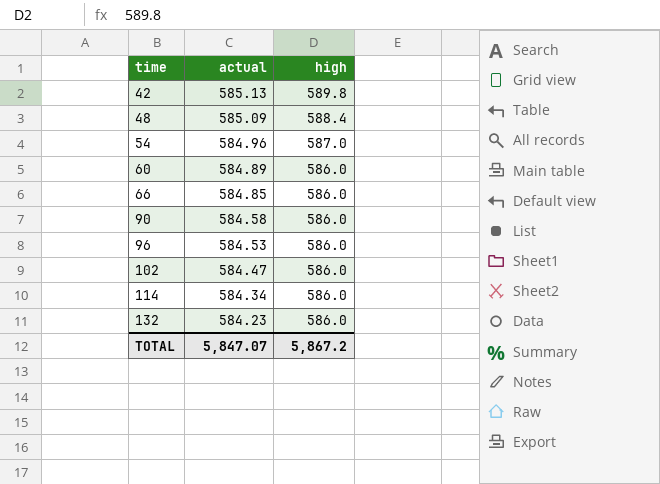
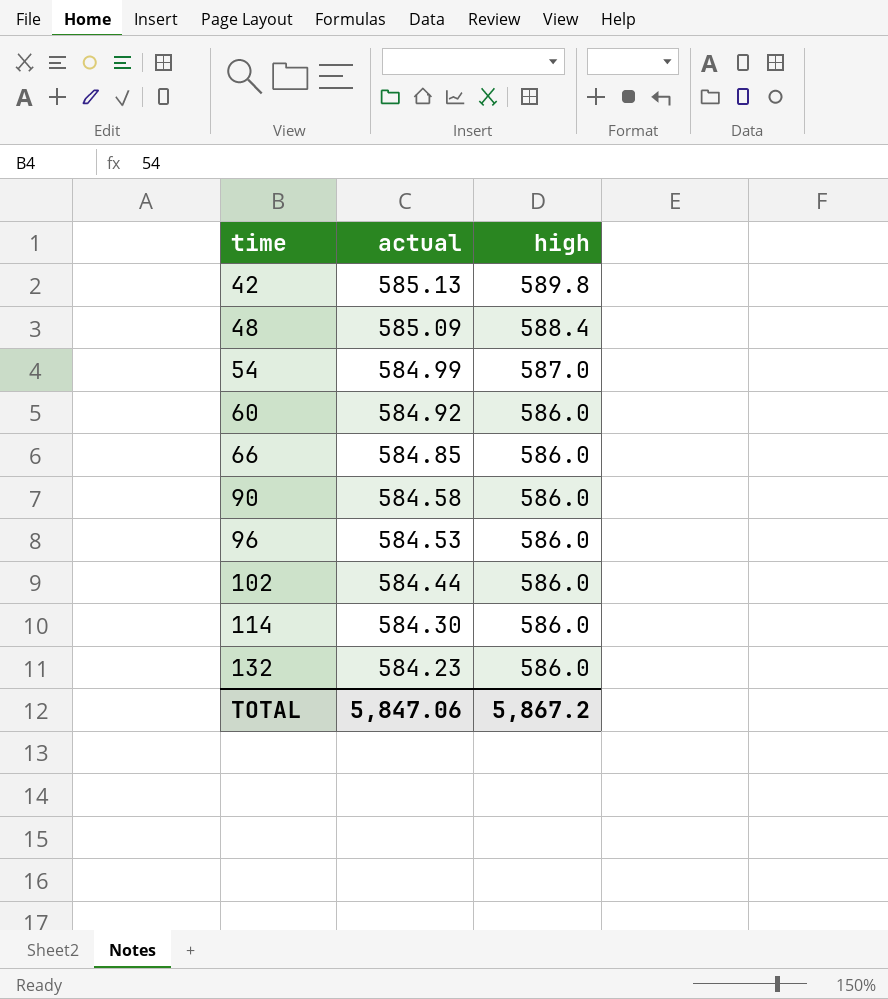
54 | actual: 584.96 -> 584.99
60 | actual: 584.89 -> 584.92
102 | actual: 584.47 -> 584.44
114 | actual: 584.34 -> 584.30
TOTAL | actual: 5,847.07 -> 5,847.06

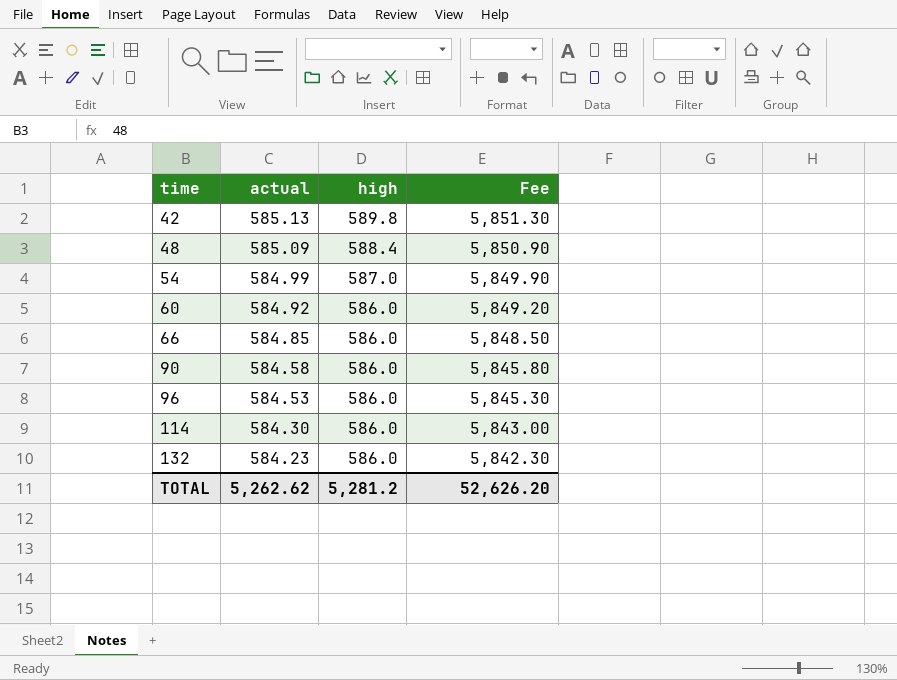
column Fee | formula: none -> [actual] * 10
row 102: 584.44 | 586.0 -> none
TOTAL | actual: 5,847.06 -> 5,262.62
TOTAL | high: 5,867.2 -> 5,281.2

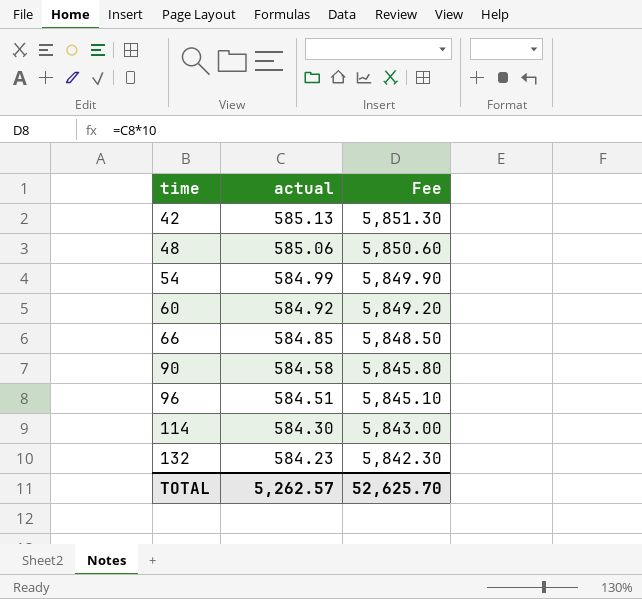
column high | position: 3 -> none
48 | actual: 585.09 -> 585.06
48 | Fee: 5,850.90 -> 5,850.60
96 | actual: 584.53 -> 584.51
96 | Fee: 5,845.30 -> 5,845.10
TOTAL | actual: 5,262.62 -> 5,262.57
TOTAL | Fee: 52,626.20 -> 52,625.70

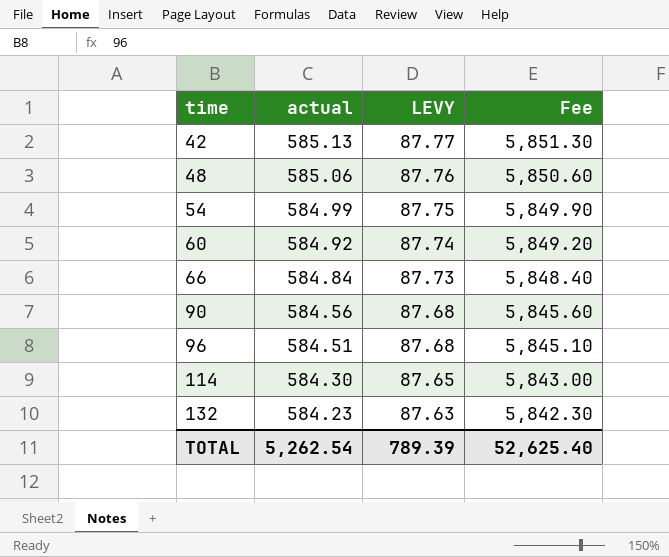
column LEVY | formula: none -> [actual] * 0.15
66 | actual: 584.85 -> 584.84
66 | Fee: 5,848.50 -> 5,848.40
90 | actual: 584.58 -> 584.56
90 | Fee: 5,845.80 -> 5,845.60
TOTAL | actual: 5,262.57 -> 5,262.54
TOTAL | Fee: 52,625.70 -> 52,625.40

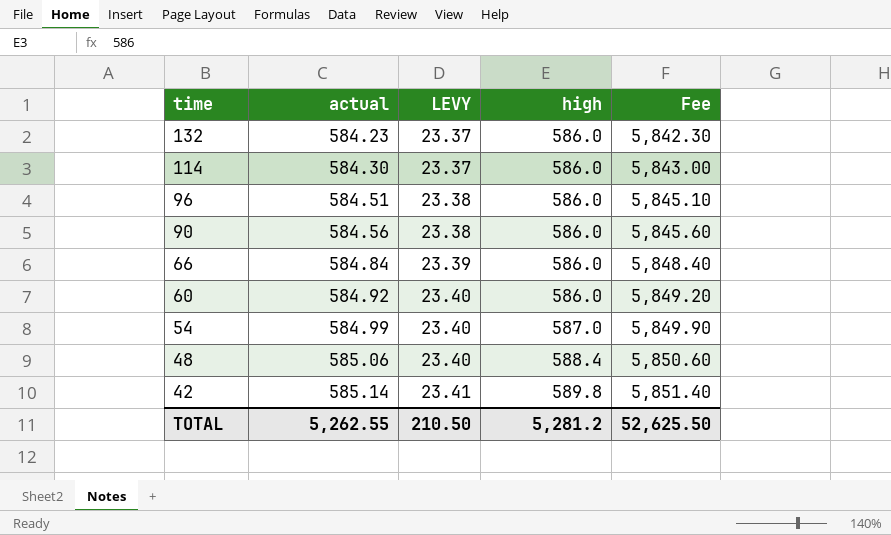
row order: time ascending -> time descending
column LEVY | formula: [actual] * 0.15 -> [actual] * 0.04
column high | position: none -> 4
42 | actual: 585.13 -> 585.14
42 | Fee: 5,851.30 -> 5,851.40
TOTAL | actual: 5,262.54 -> 5,262.55
TOTAL | LEVY: 789.39 -> 210.50
TOTAL | Fee: 52,625.40 -> 52,625.50

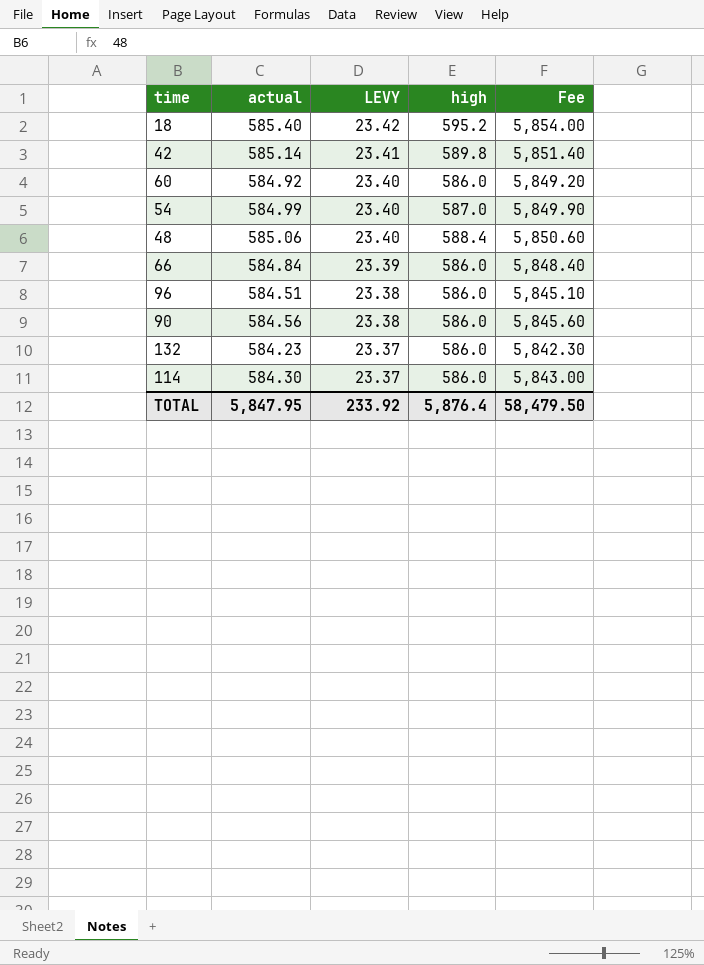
row order: time descending -> LEVY descending
row 18: none -> 585.40 | 23.42 | 595.2 | 5,854.00
TOTAL | actual: 5,262.55 -> 5,847.95
TOTAL | LEVY: 210.50 -> 233.92
TOTAL | high: 5,281.2 -> 5,876.4
TOTAL | Fee: 52,625.50 -> 58,479.50

